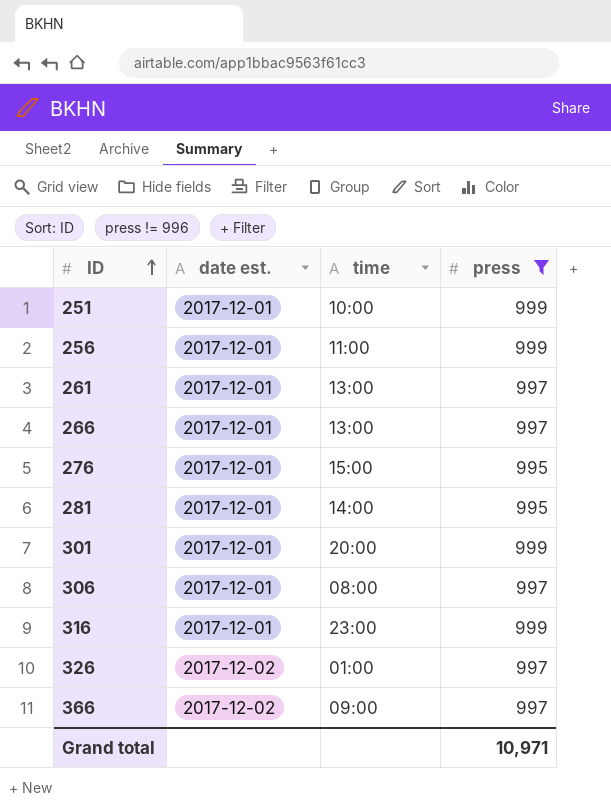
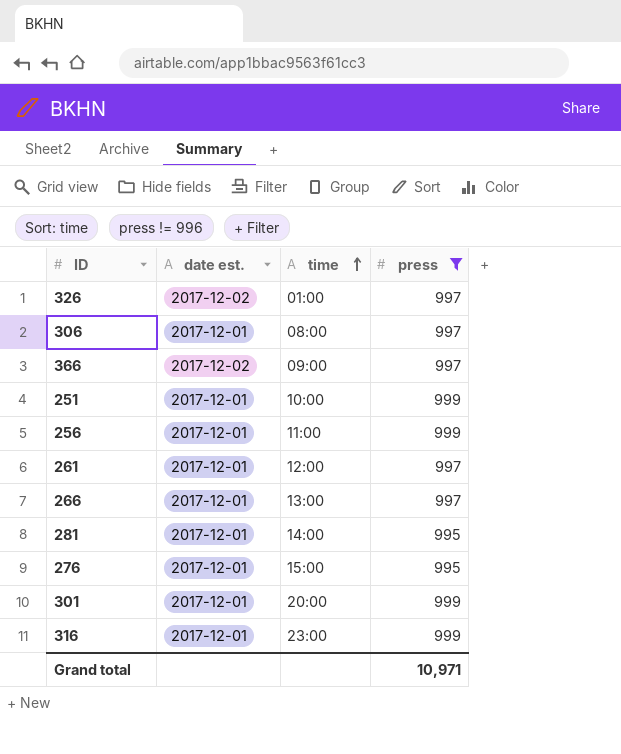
row order: ID ascending -> time ascending
261 | time: 13:00 -> 12:00

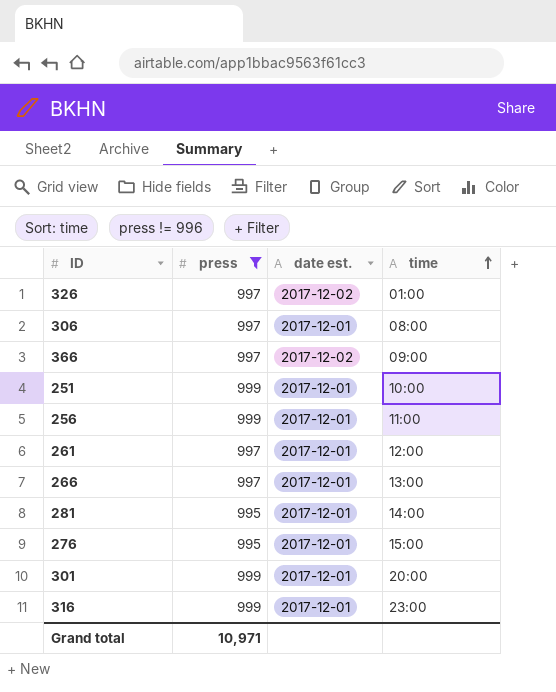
column press | position: 4 -> 2

